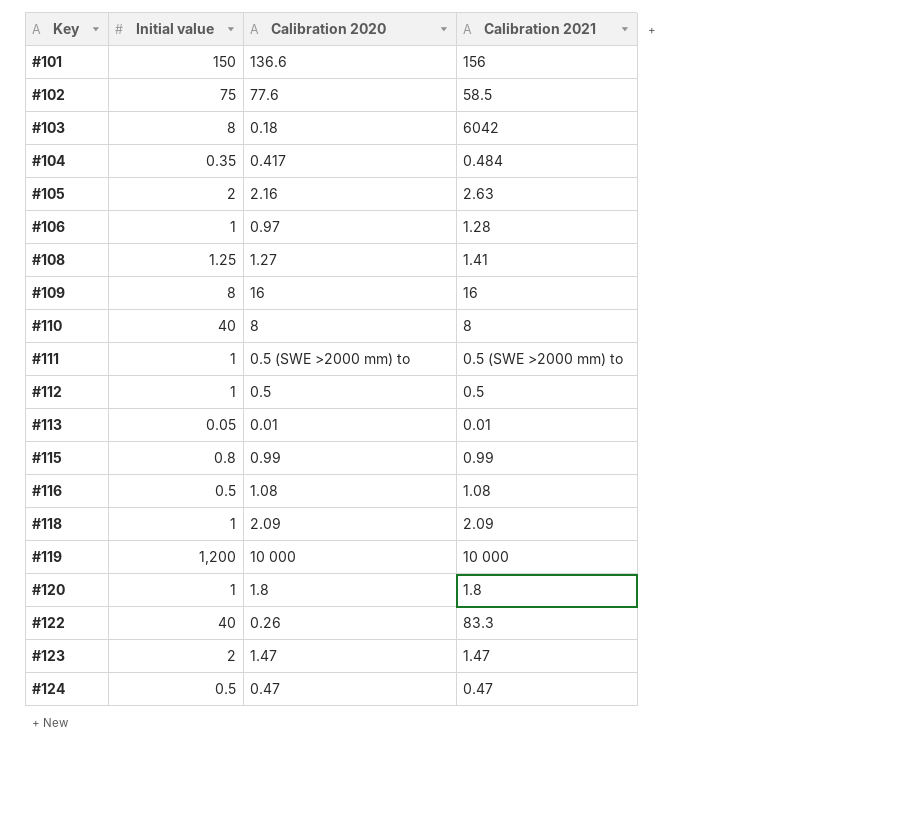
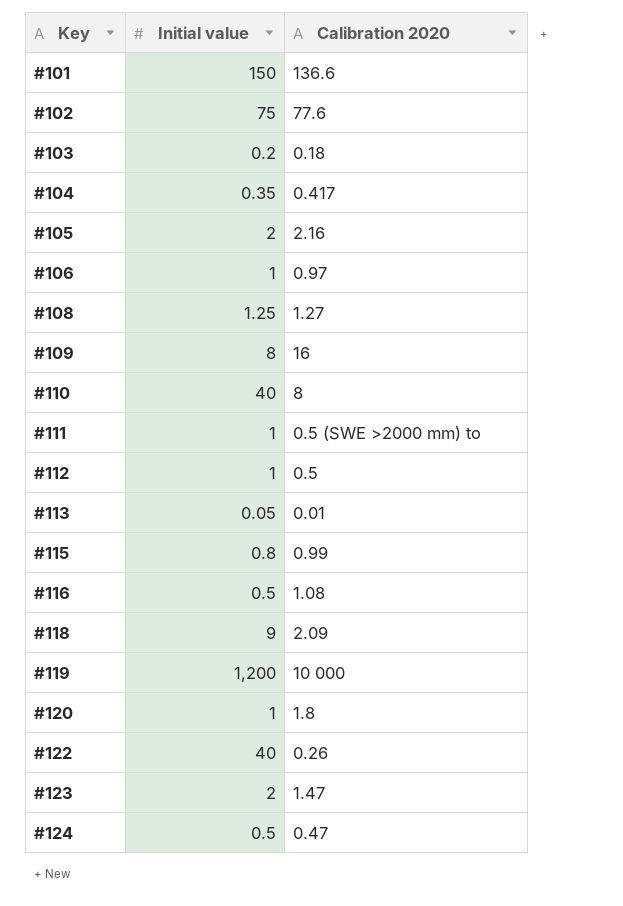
column Calibration 2021 | position: 4 -> none
#103 | Initial value: 8 -> 0.2
#118 | Initial value: 1 -> 9

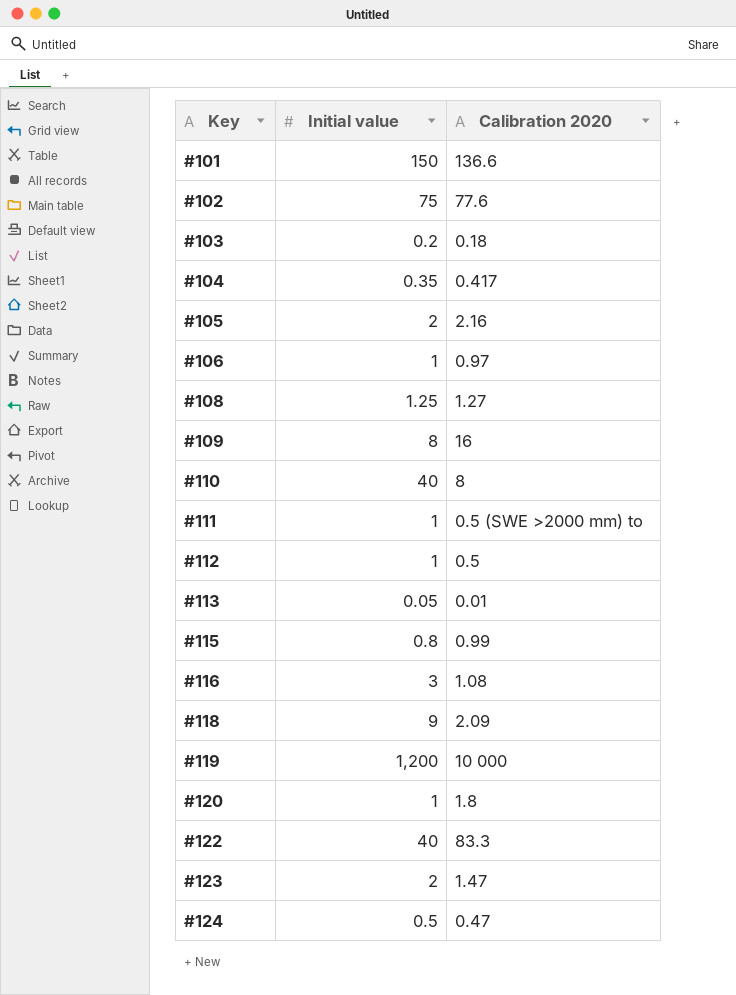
#116 | Initial value: 0.5 -> 3
#122 | Calibration 2020: 0.26 -> 83.3

